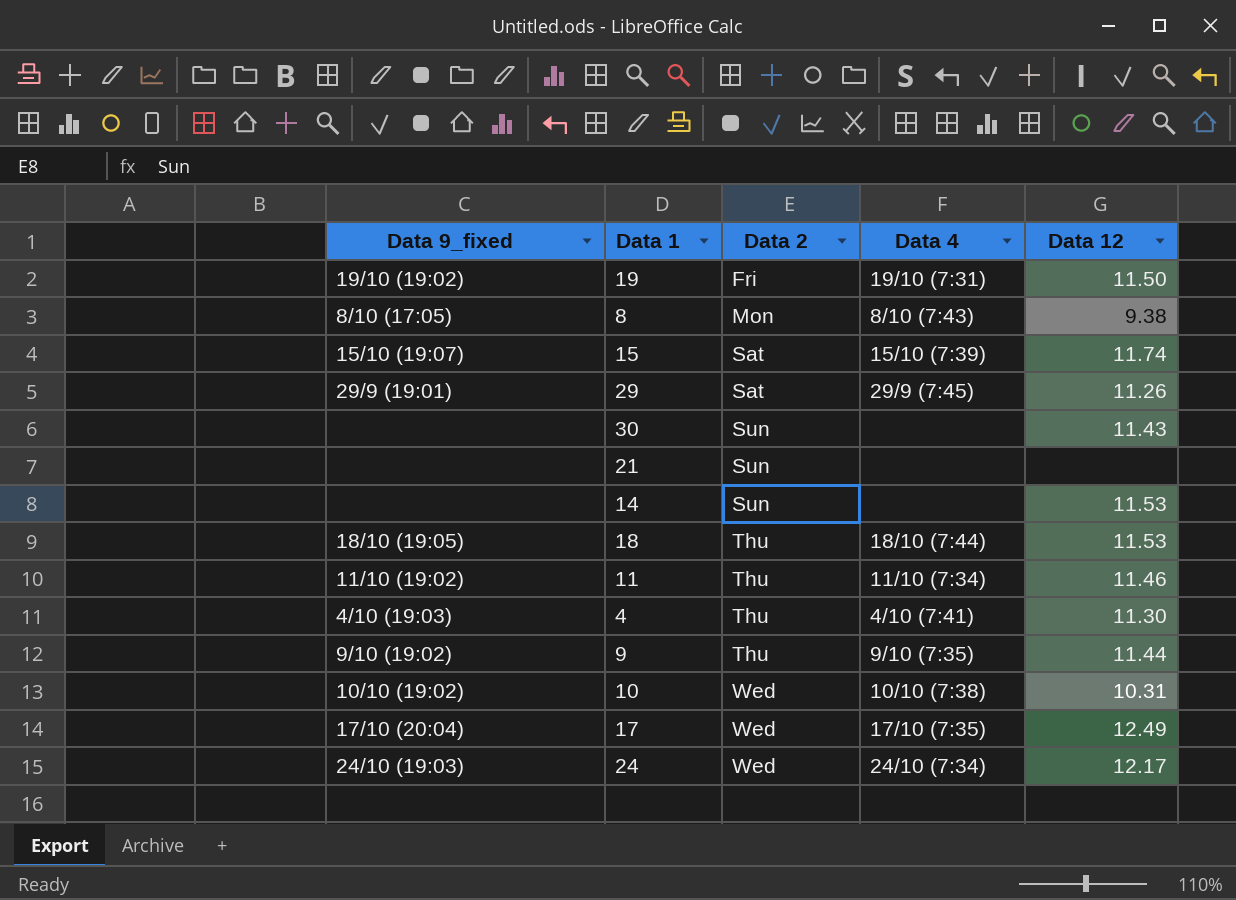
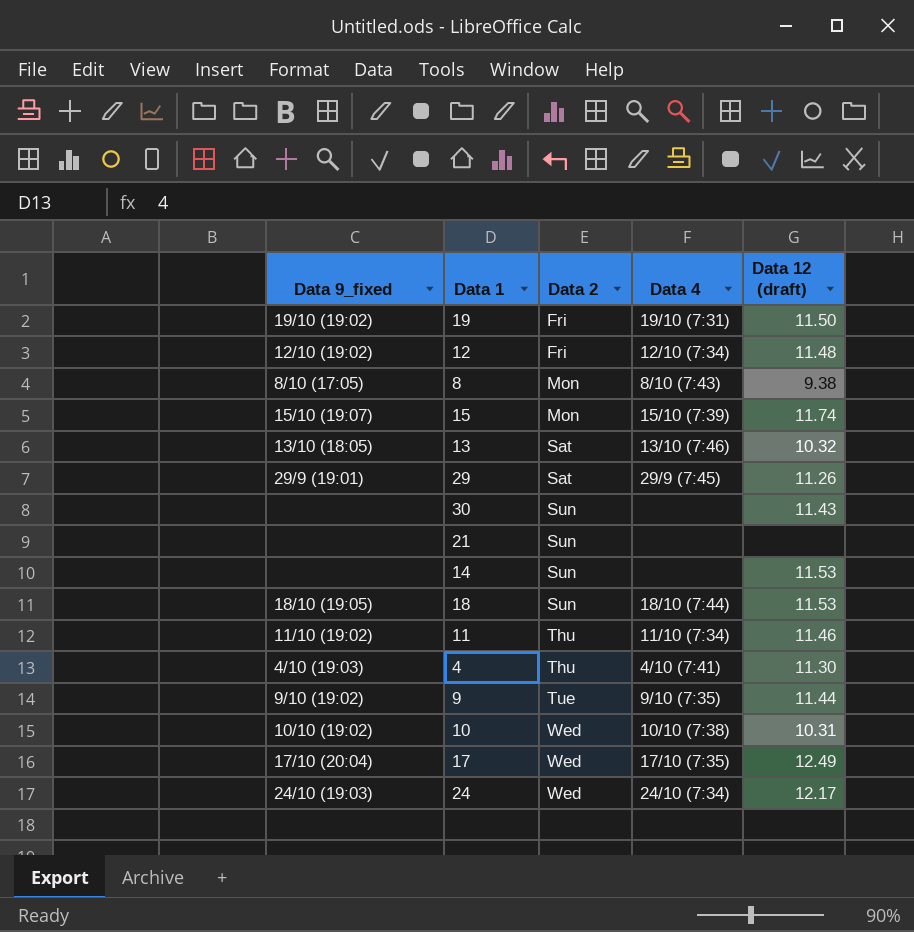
column name: Data 12 -> Data 12 (draft)
row 12: none -> 12/10 (19:02) | Fri | 12/10 (7:34) | 11.48
15 | Data 2: Sat -> Mon
row 13: none -> 13/10 (18:05) | Sat | 13/10 (7:46) | 10.32
18 | Data 2: Thu -> Sun
9 | Data 2: Thu -> Tue

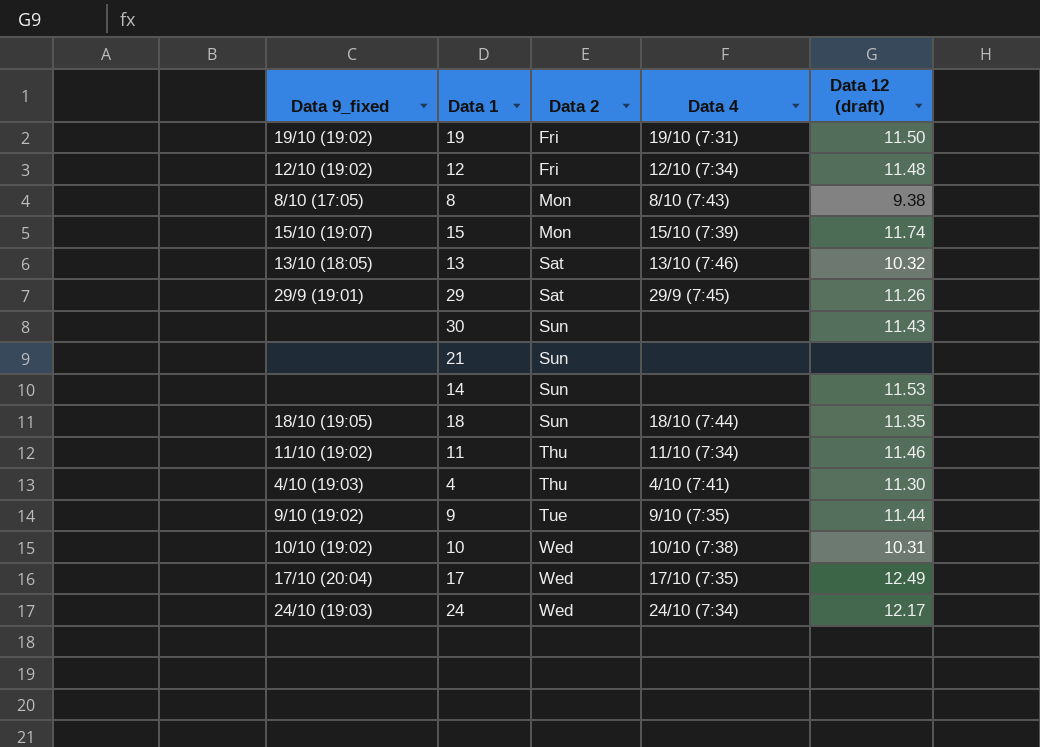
18 | Data 12 (draft): 11.53 -> 11.35

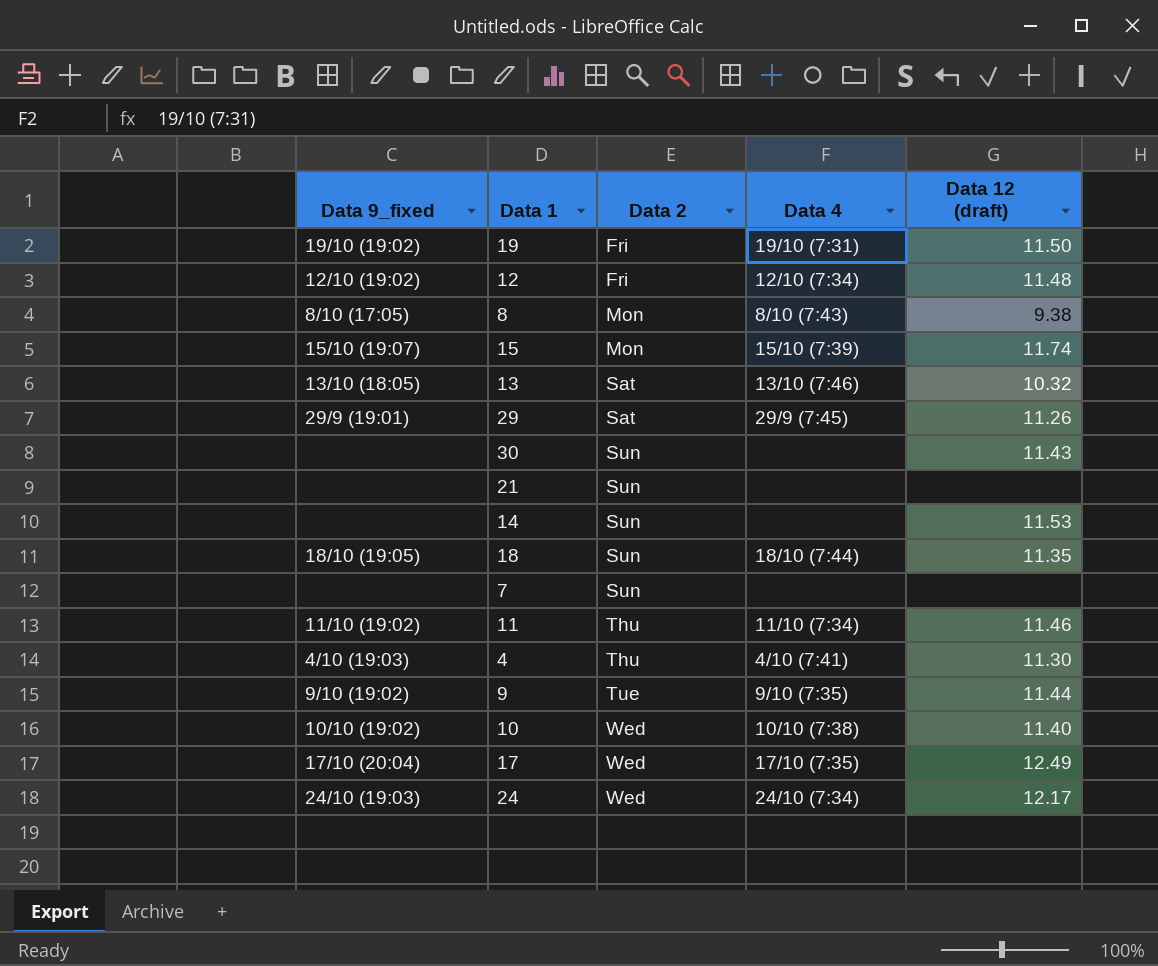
row 7: none -> none | Sun | none | none
10 | Data 12 (draft): 10.31 -> 11.40

